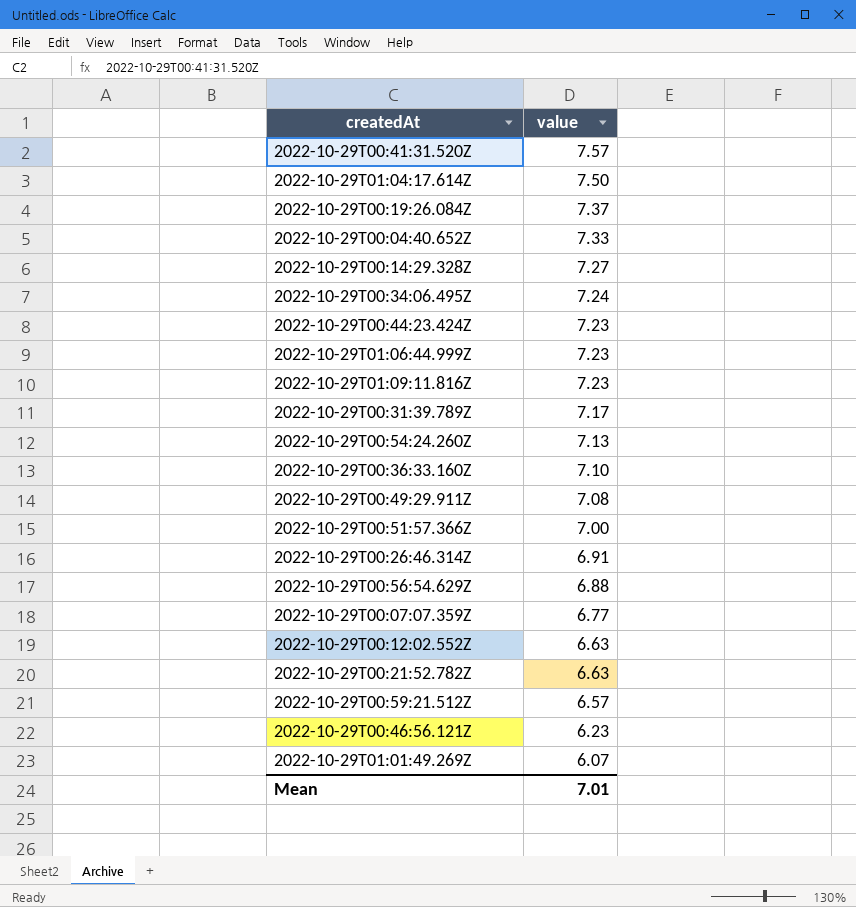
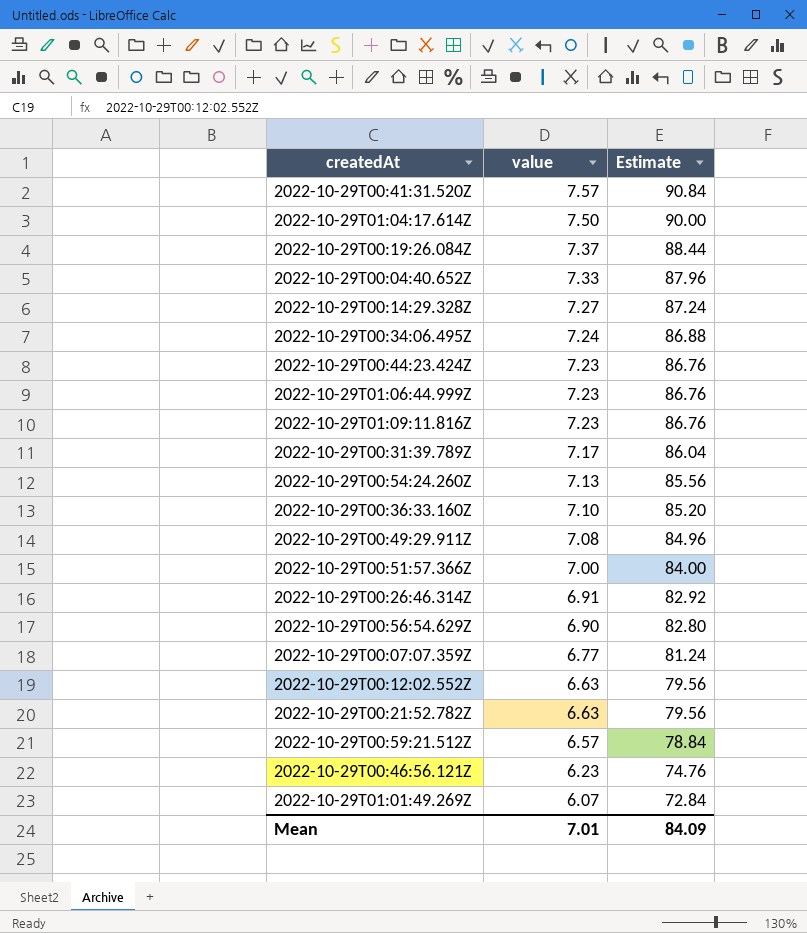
column Estimate | formula: none -> [value] * 12
2022-10-29T00:56:54.629Z | value: 6.88 -> 6.90

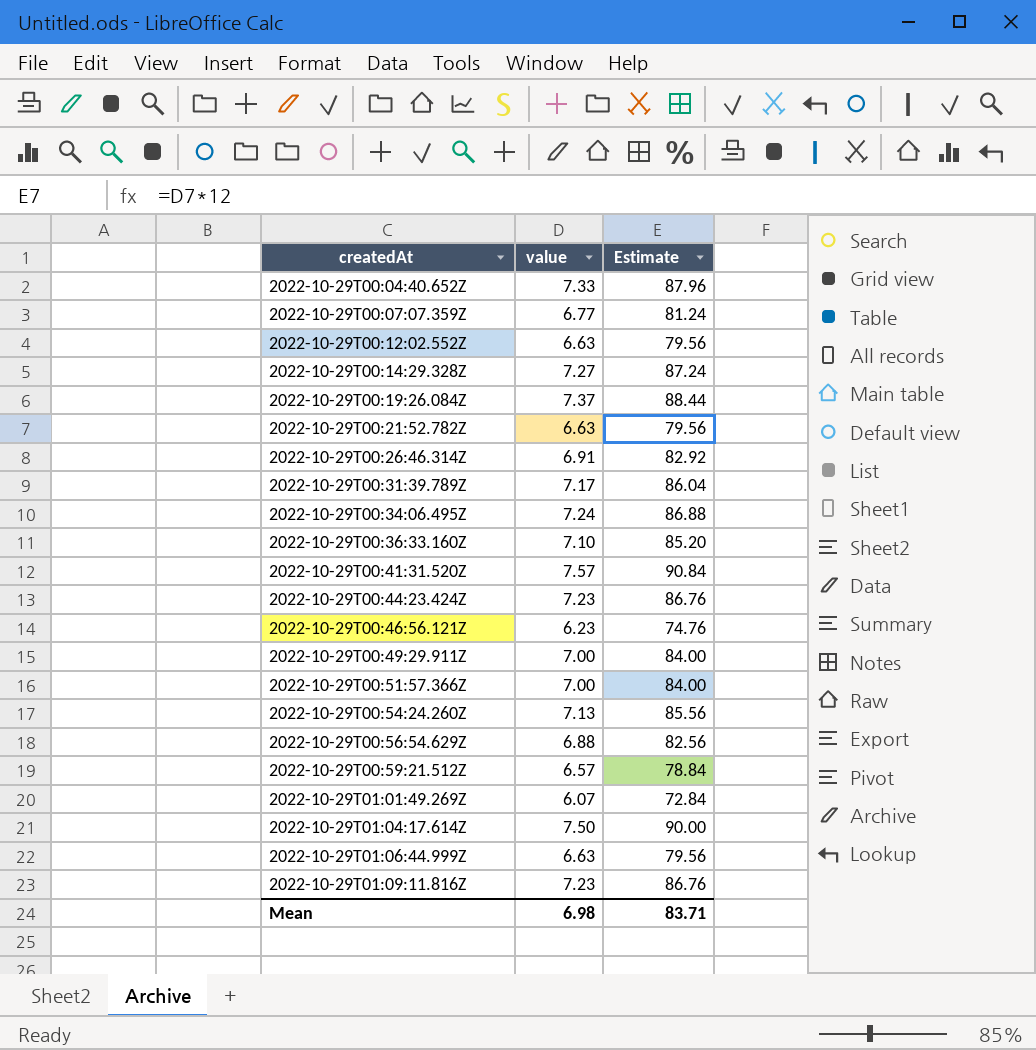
row order: value descending -> createdAt ascending
2022-10-29T00:49:29.911Z | value: 7.08 -> 7.00
2022-10-29T00:49:29.911Z | Estimate: 84.96 -> 84.00
2022-10-29T00:56:54.629Z | value: 6.90 -> 6.88
2022-10-29T00:56:54.629Z | Estimate: 82.80 -> 82.56
2022-10-29T01:06:44.999Z | value: 7.23 -> 6.63
2022-10-29T01:06:44.999Z | Estimate: 86.76 -> 79.56
Mean | value: 7.01 -> 6.98
Mean | Estimate: 84.09 -> 83.71

